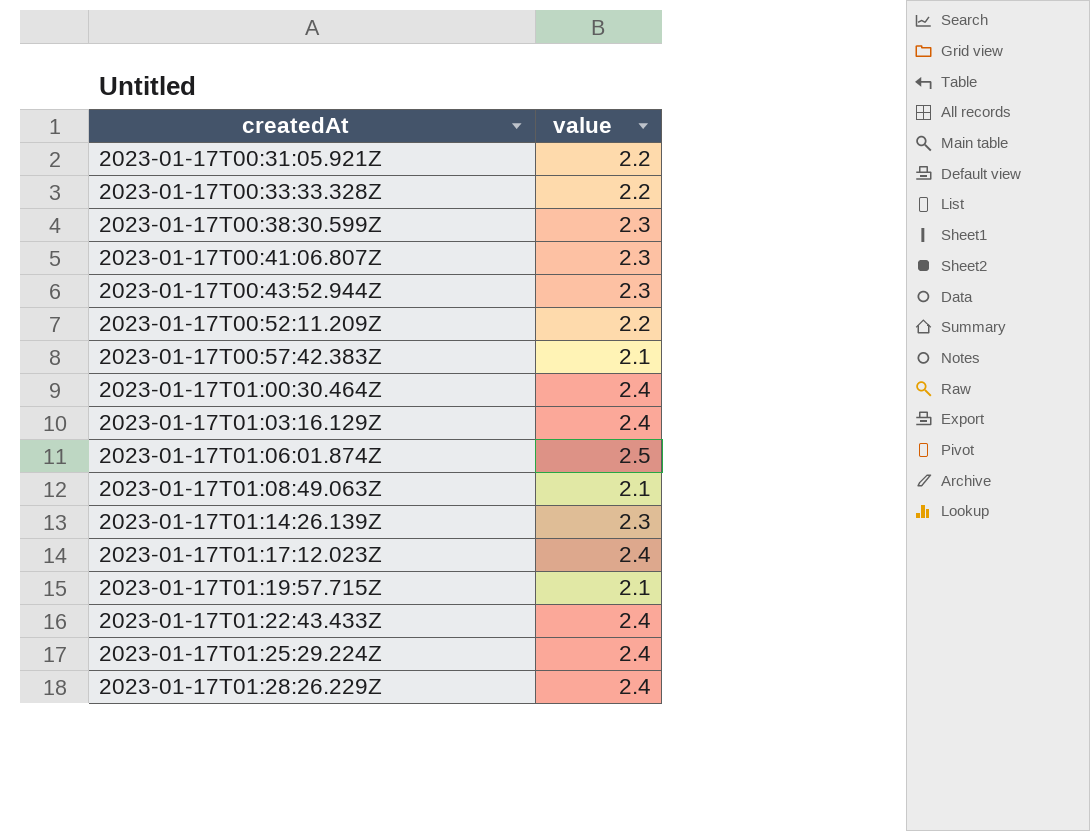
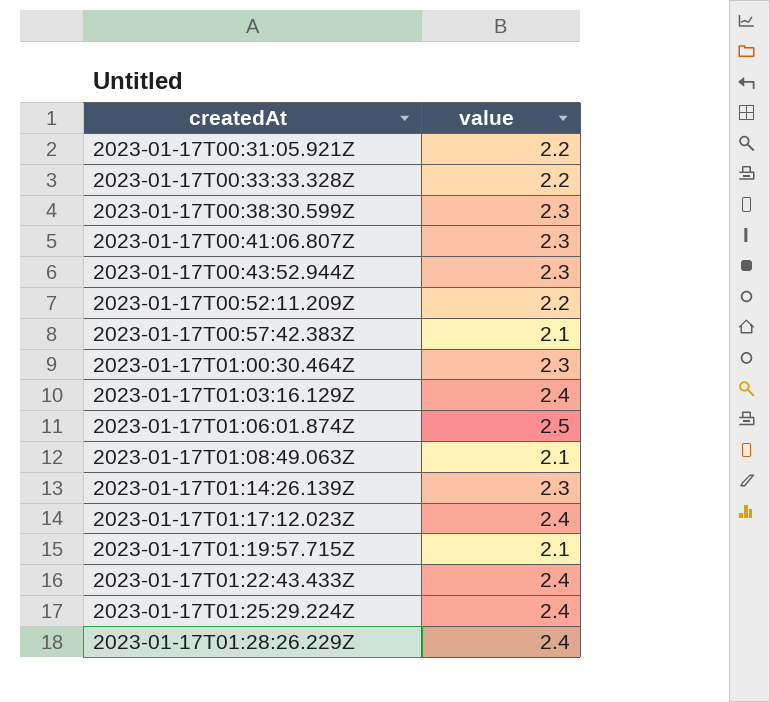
2023-01-17T01:00:30.464Z | value: 2.4 -> 2.3

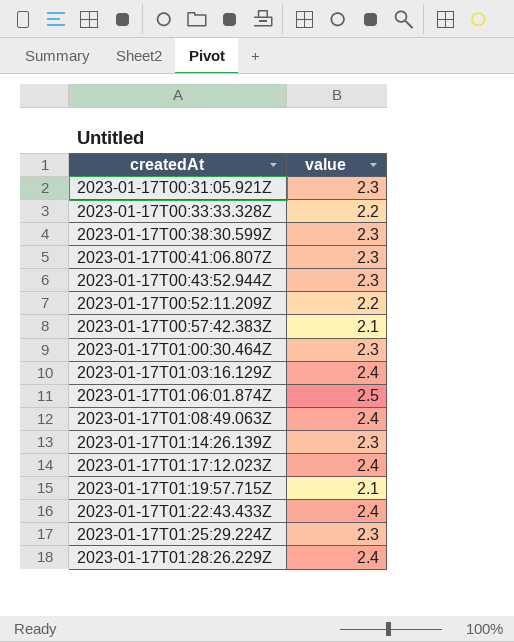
2023-01-17T00:31:05.921Z | value: 2.2 -> 2.3
2023-01-17T01:08:49.063Z | value: 2.1 -> 2.4
2023-01-17T01:25:29.224Z | value: 2.4 -> 2.3

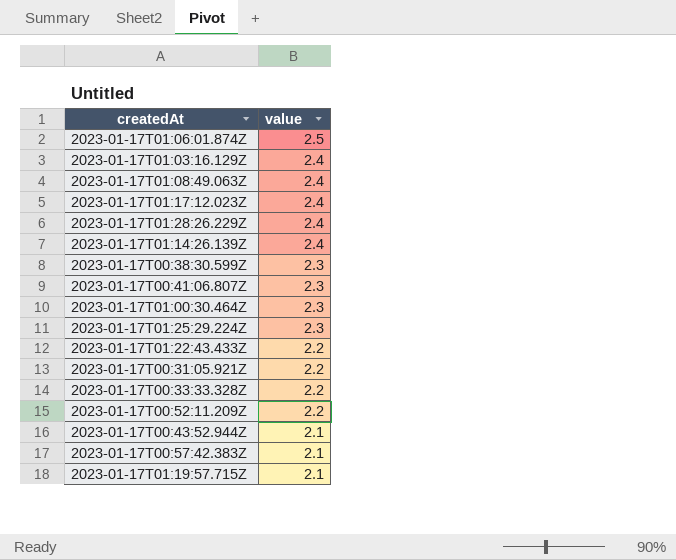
row order: createdAt ascending -> value descending
2023-01-17T01:14:26.139Z | value: 2.3 -> 2.4
2023-01-17T01:22:43.433Z | value: 2.4 -> 2.2
2023-01-17T00:31:05.921Z | value: 2.3 -> 2.2
2023-01-17T00:43:52.944Z | value: 2.3 -> 2.1

